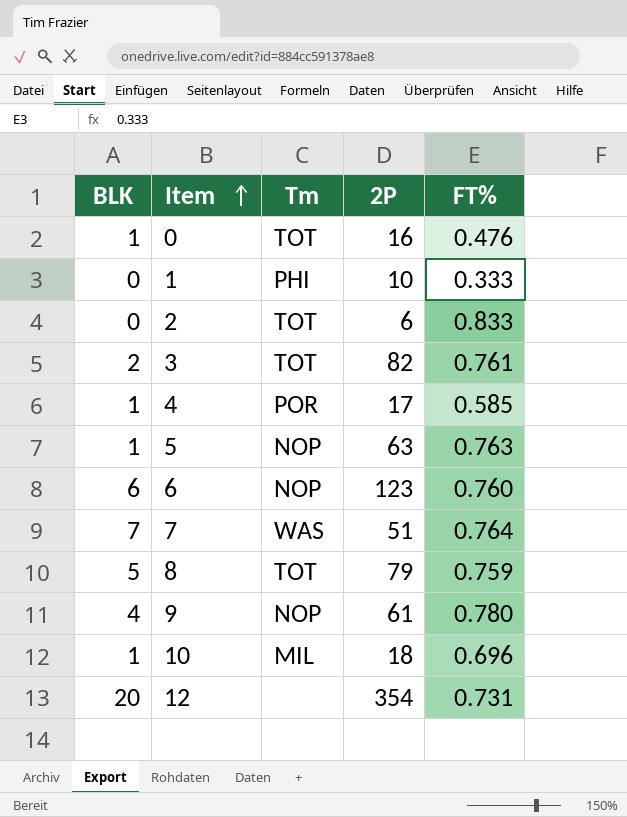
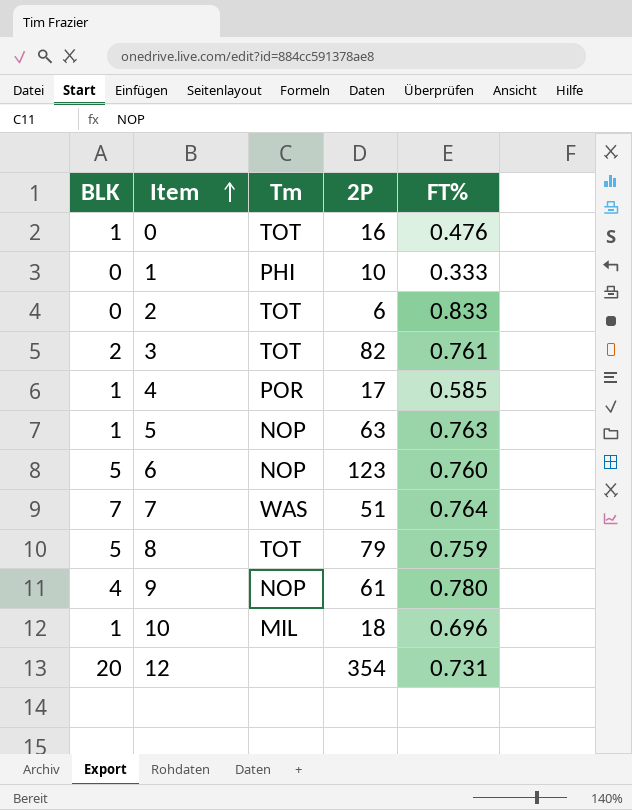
6 | BLK: 6 -> 5

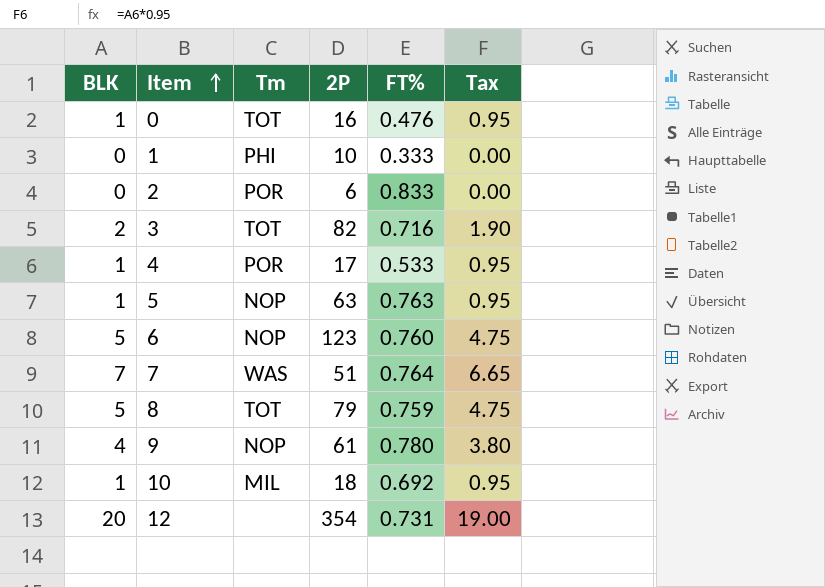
column Tax | formula: none -> [BLK] * 0.95
2 | Tm: TOT -> POR
3 | FT%: 0.761 -> 0.716
4 | FT%: 0.585 -> 0.533
10 | FT%: 0.696 -> 0.692

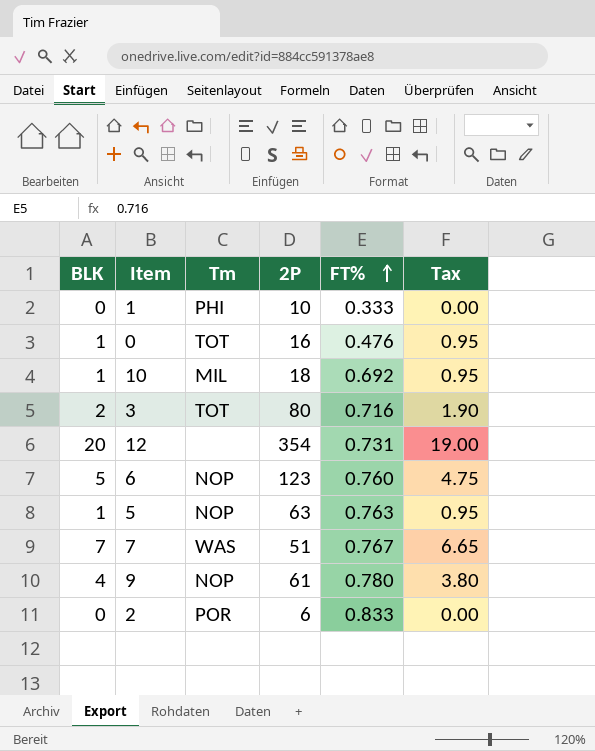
row order: Item ascending -> FT% ascending
row 4: 1 | POR | 17 | 0.533 | 0.95 -> none
row 8: 5 | TOT | 79 | 0.759 | 4.75 -> none
3 | 2P: 82 -> 80
7 | FT%: 0.764 -> 0.767

